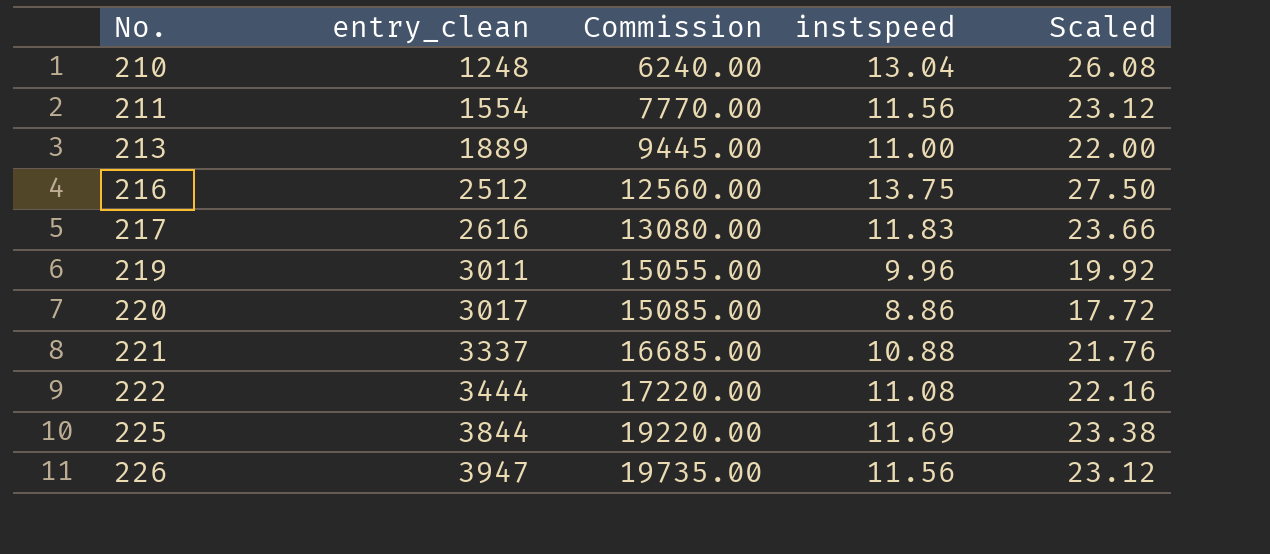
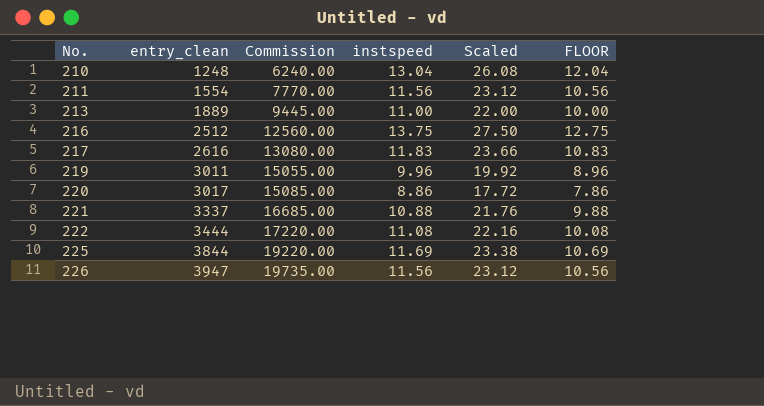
column FLOOR | formula: none -> [instspeed] - 1

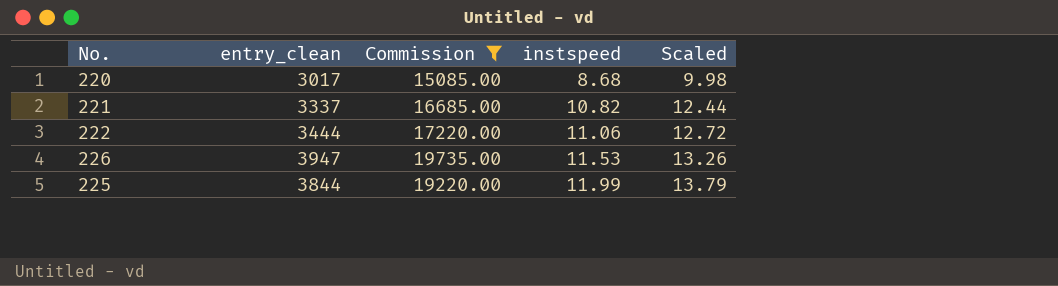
filter: none -> Commission >= 15085.00
row order: No. ascending -> instspeed ascending
column FLOOR | formula: [instspeed] - 1 -> none
column Scaled | formula: [instspeed] * 2 -> [instspeed] * 1.15
220 | instspeed: 8.86 -> 8.68
221 | instspeed: 10.88 -> 10.82
222 | instspeed: 11.08 -> 11.06
226 | instspeed: 11.56 -> 11.53
225 | instspeed: 11.69 -> 11.99

